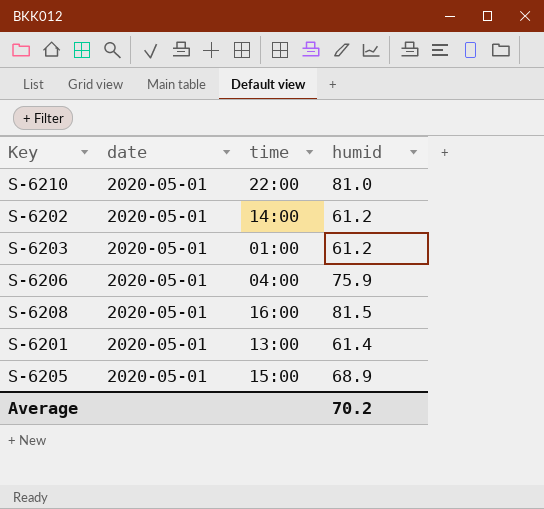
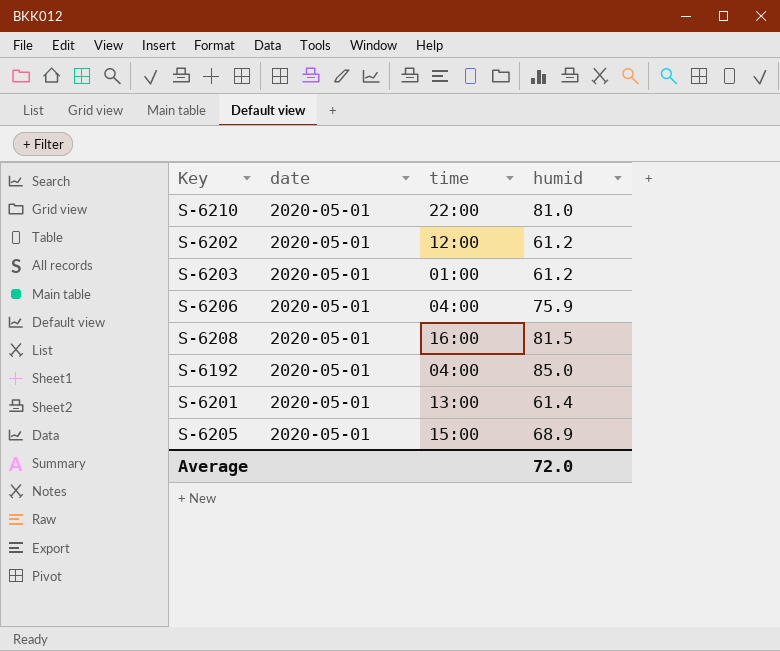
S-6202 | time: 14:00 -> 12:00
row S-6192: none -> 2020-05-01 | 04:00 | 85.0
Average | humid: 70.2 -> 72.0

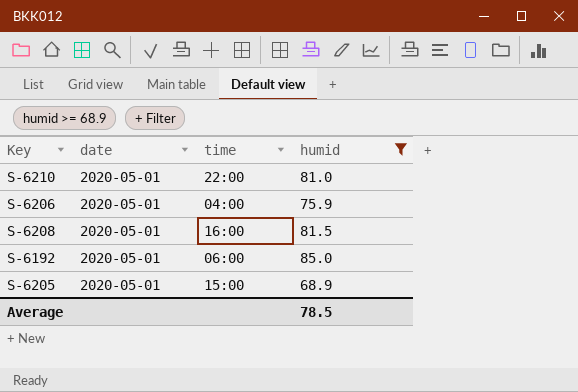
filter: none -> humid >= 68.9
S-6192 | time: 04:00 -> 06:00
Average | humid: 72.0 -> 78.5

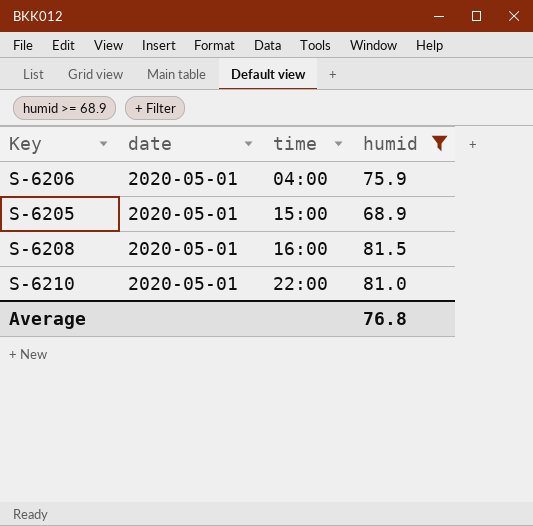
row order: none -> time ascending
row S-6192: 2020-05-01 | 06:00 | 85.0 -> none
Average | humid: 78.5 -> 76.8

